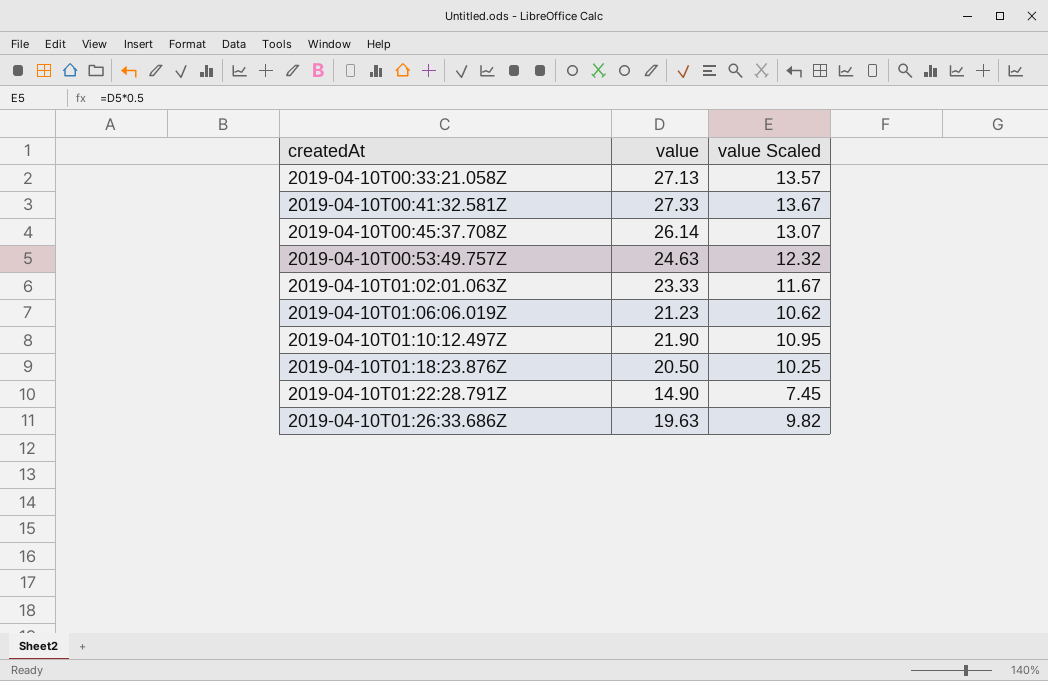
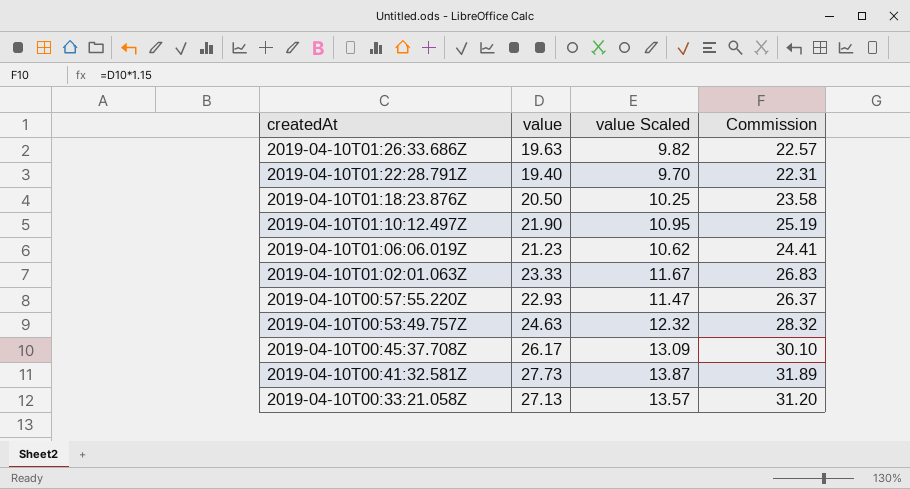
row order: createdAt ascending -> createdAt descending
column Commission | formula: none -> [value] * 1.15
2019-04-10T01:22:28.791Z | value: 14.90 -> 19.40
2019-04-10T01:22:28.791Z | value Scaled: 7.45 -> 9.70
row 2019-04-10T00:57:55.220Z: none -> 22.93 | 11.47 | 26.37
2019-04-10T00:45:37.708Z | value: 26.14 -> 26.17
2019-04-10T00:45:37.708Z | value Scaled: 13.07 -> 13.09
2019-04-10T00:41:32.581Z | value: 27.33 -> 27.73
2019-04-10T00:41:32.581Z | value Scaled: 13.67 -> 13.87

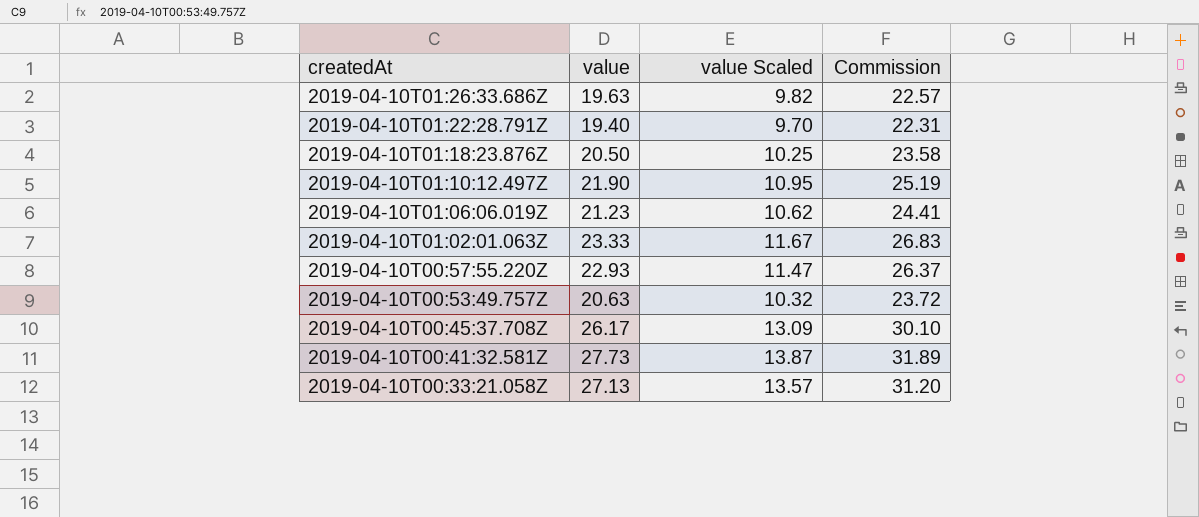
2019-04-10T00:53:49.757Z | value: 24.63 -> 20.63
2019-04-10T00:53:49.757Z | value Scaled: 12.32 -> 10.32
2019-04-10T00:53:49.757Z | Commission: 28.32 -> 23.72

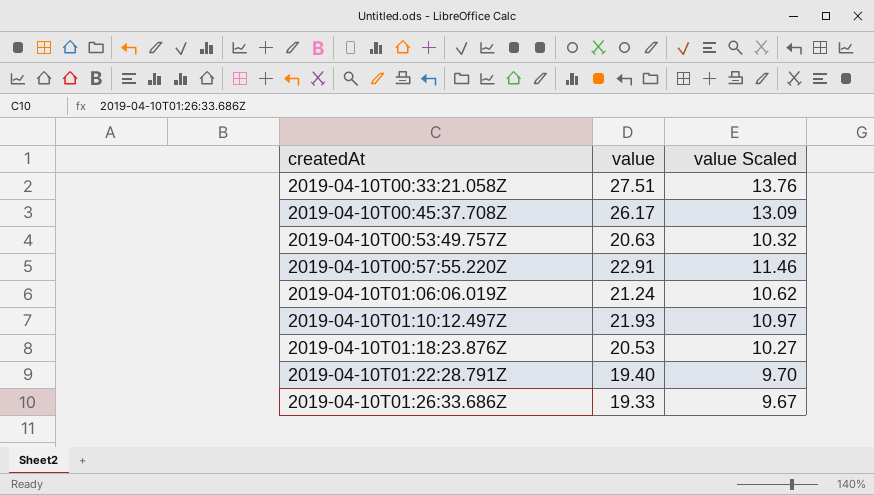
row order: createdAt descending -> createdAt ascending
column Commission | formula: [value] * 1.15 -> none
row 2019-04-10T01:02:01.063Z: 23.33 | 11.67 | 26.83 -> none
row 2019-04-10T00:41:32.581Z: 27.73 | 13.87 | 31.89 -> none
2019-04-10T00:33:21.058Z | value: 27.13 -> 27.51
2019-04-10T00:33:21.058Z | value Scaled: 13.57 -> 13.76
2019-04-10T00:57:55.220Z | value: 22.93 -> 22.91
2019-04-10T00:57:55.220Z | value Scaled: 11.47 -> 11.46
2019-04-10T01:06:06.019Z | value: 21.23 -> 21.24
2019-04-10T01:10:12.497Z | value: 21.90 -> 21.93
2019-04-10T01:10:12.497Z | value Scaled: 10.95 -> 10.97
2019-04-10T01:18:23.876Z | value: 20.50 -> 20.53
2019-04-10T01:18:23.876Z | value Scaled: 10.25 -> 10.27
2019-04-10T01:26:33.686Z | value: 19.63 -> 19.33
2019-04-10T01:26:33.686Z | value Scaled: 9.82 -> 9.67

